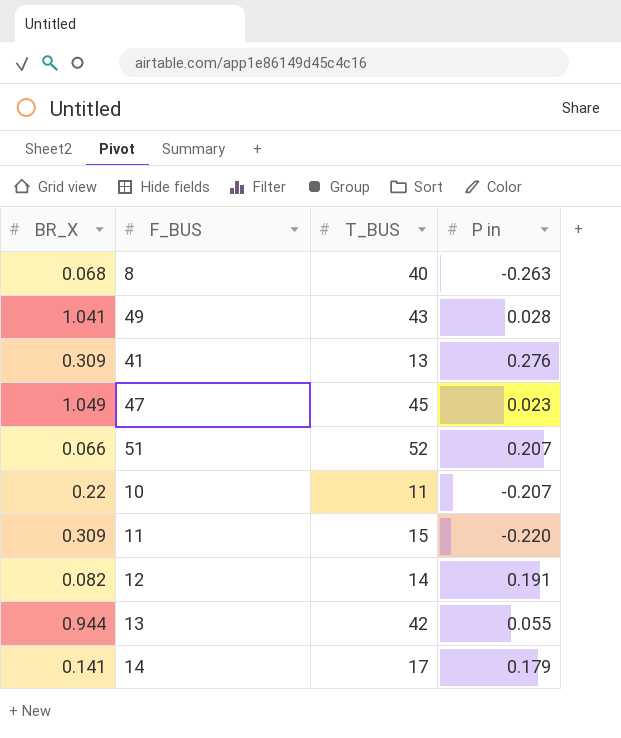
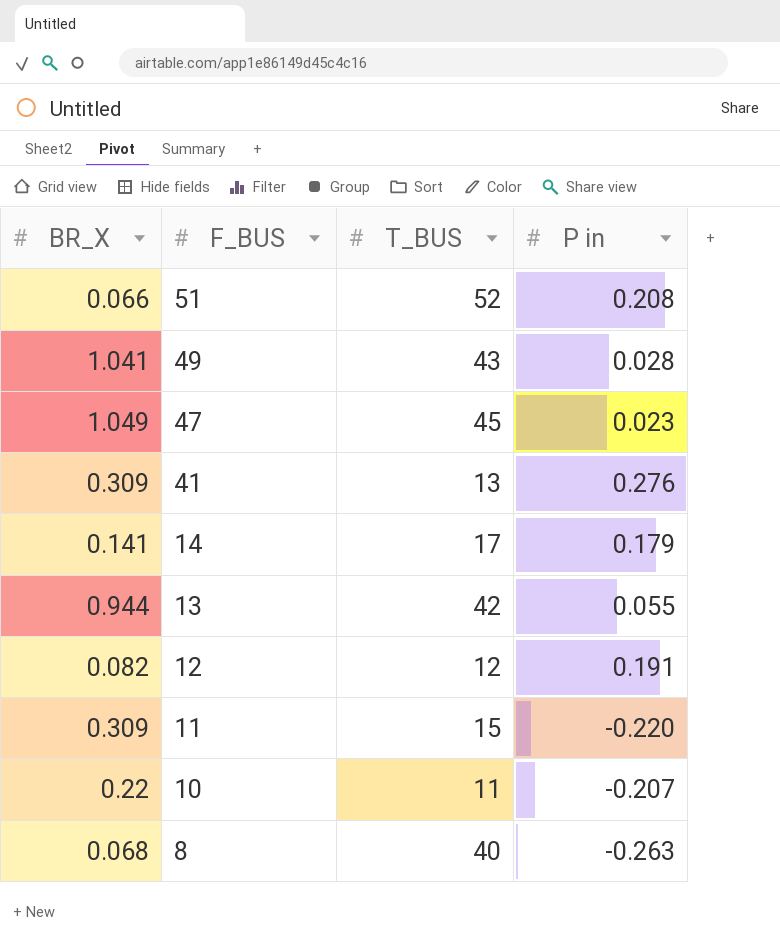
row order: none -> F_BUS descending
51 | P in: 0.207 -> 0.208
12 | T_BUS: 14 -> 12

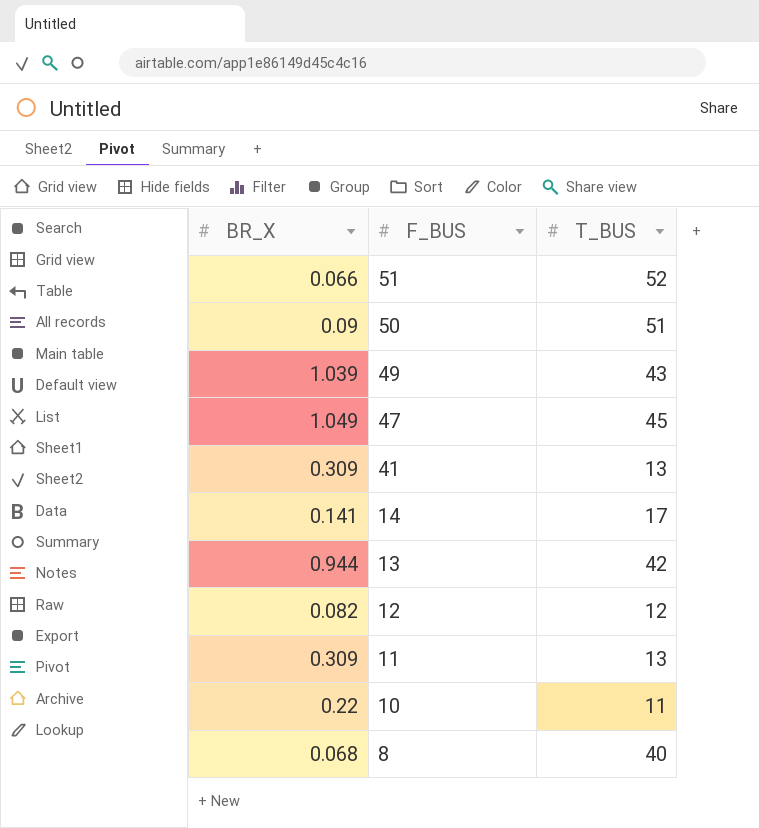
column P in | position: 4 -> none
row 50: none -> 0.09 | 51
49 | BR_X: 1.041 -> 1.039
11 | T_BUS: 15 -> 13

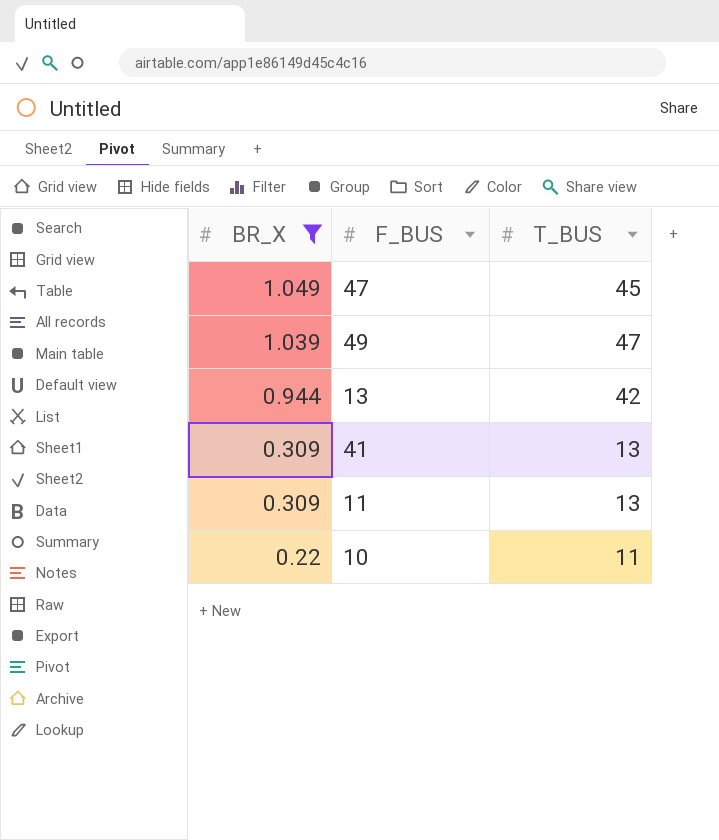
filter: none -> BR_X >= 0.22
row order: F_BUS descending -> BR_X descending
49 | T_BUS: 43 -> 47

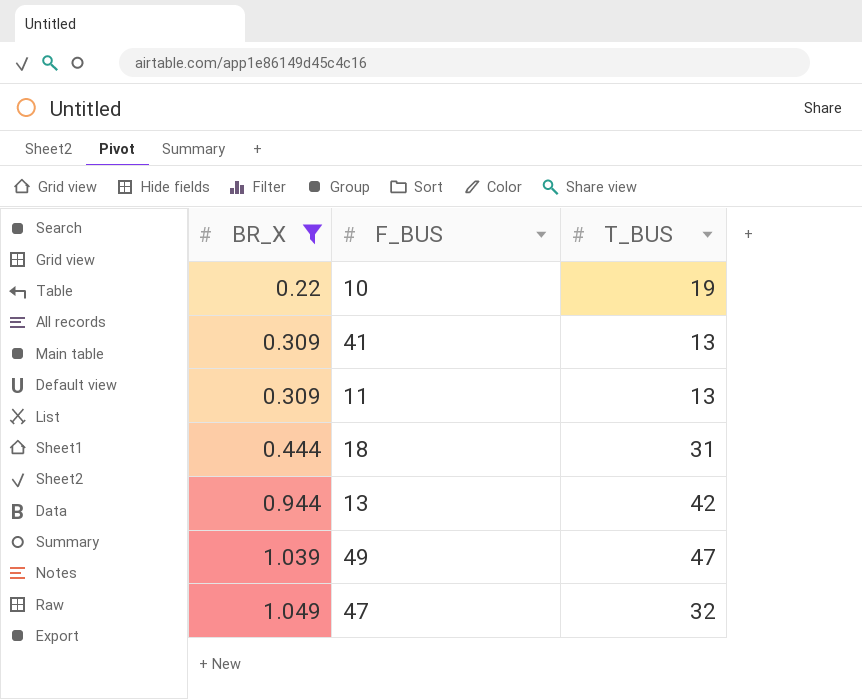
row order: BR_X descending -> BR_X ascending
10 | T_BUS: 11 -> 19
row 18: none -> 0.444 | 31
47 | T_BUS: 45 -> 32

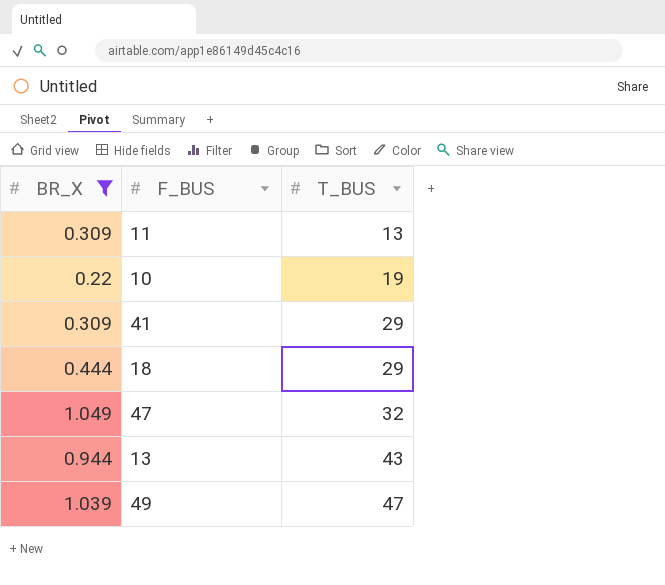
row order: BR_X ascending -> T_BUS ascending
41 | T_BUS: 13 -> 29
18 | T_BUS: 31 -> 29
13 | T_BUS: 42 -> 43

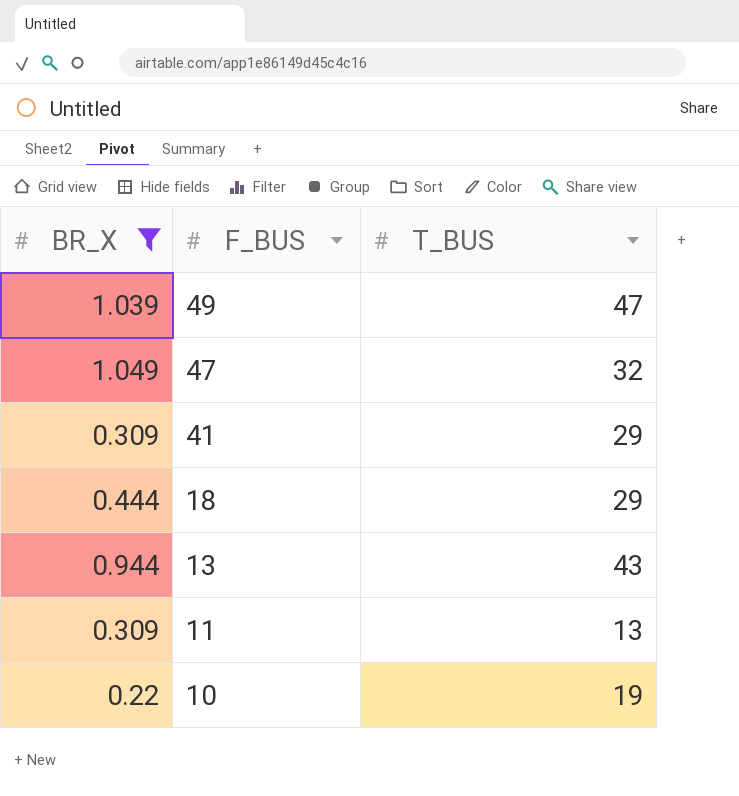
row order: T_BUS ascending -> F_BUS descending

